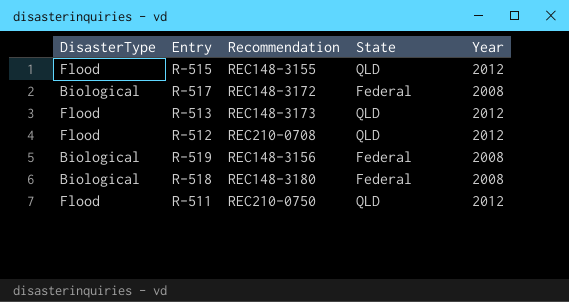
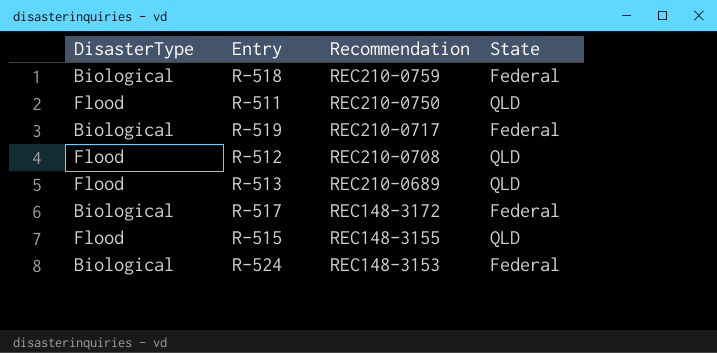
row order: none -> Recommendation descending
column Year | position: 5 -> none
R-518 | Recommendation: REC148-3180 -> REC210-0759
R-519 | Recommendation: REC148-3156 -> REC210-0717
R-513 | Recommendation: REC148-3173 -> REC210-0689
row R-524: none -> Biological | REC148-3153 | Federal

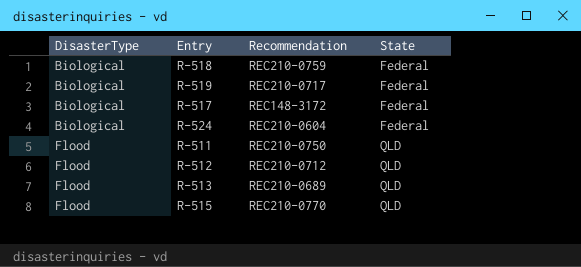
row order: Recommendation descending -> DisasterType ascending
R-524 | Recommendation: REC148-3153 -> REC210-0604
R-512 | Recommendation: REC210-0708 -> REC210-0712
R-515 | Recommendation: REC148-3155 -> REC210-0770

